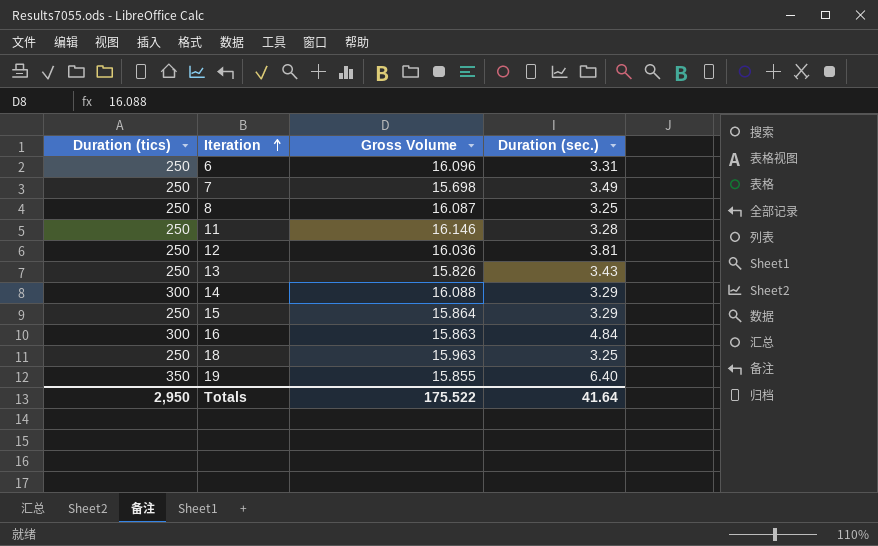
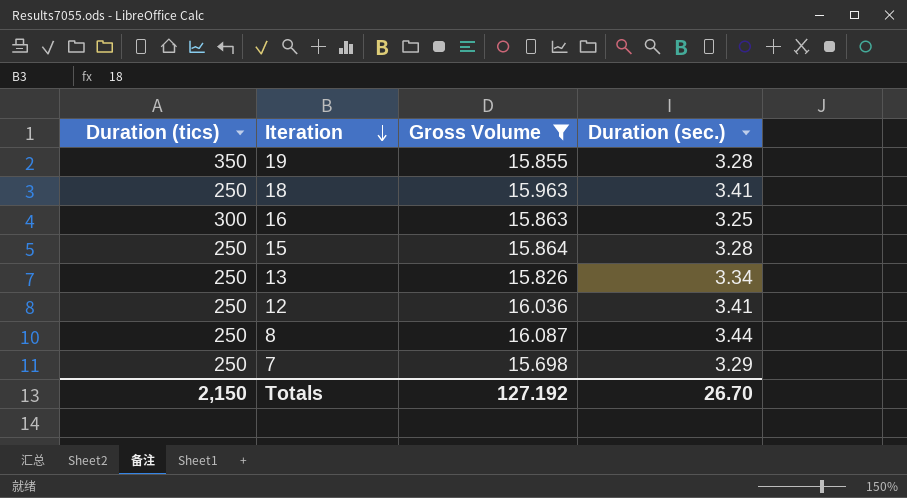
filter: none -> Gross Volume <= 16.087
row order: Iteration ascending -> Iteration descending
19 | Duration (sec.): 6.40 -> 3.28
18 | Duration (sec.): 3.25 -> 3.41
16 | Duration (sec.): 4.84 -> 3.25
15 | Duration (sec.): 3.29 -> 3.28
13 | Duration (sec.): 3.43 -> 3.34
12 | Duration (sec.): 3.81 -> 3.41
8 | Duration (sec.): 3.25 -> 3.44
7 | Duration (sec.): 3.49 -> 3.29
Totals | Duration (tics): 2,950 -> 2,150
Totals | Gross Volume: 175.522 -> 127.192
Totals | Duration (sec.): 41.64 -> 26.70

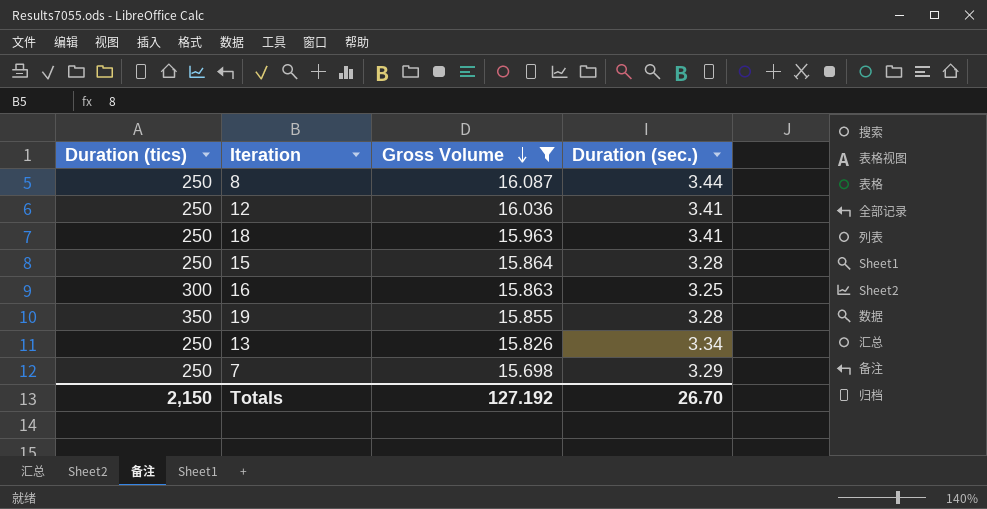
row order: Iteration descending -> Gross Volume descending

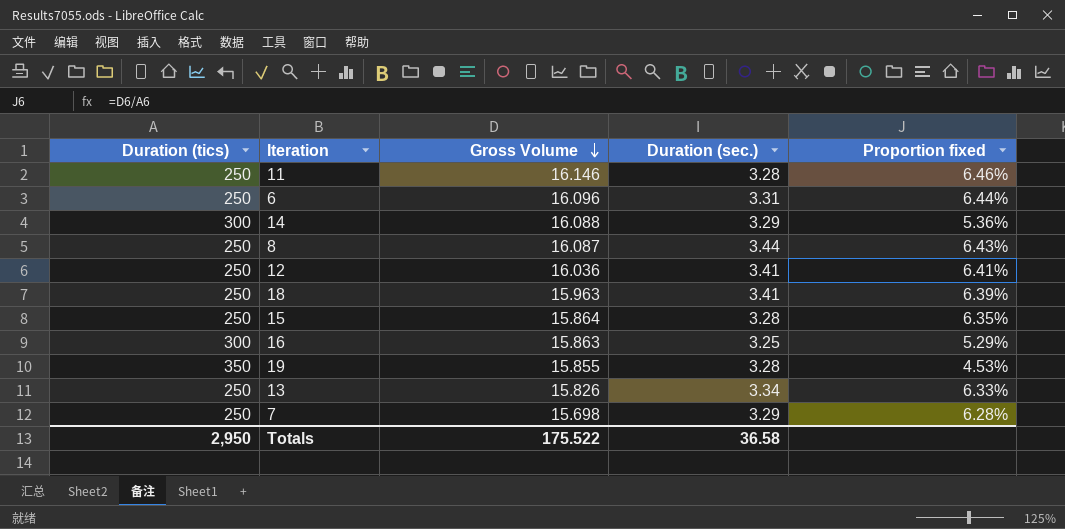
filter: Gross Volume <= 16.087 -> none
column Proportion fixed | formula: none -> [Gross Volume] / [Duration (tics)]
Totals | Duration (tics): 2,150 -> 2,950
Totals | Gross Volume: 127.192 -> 175.522
Totals | Duration (sec.): 26.70 -> 36.58

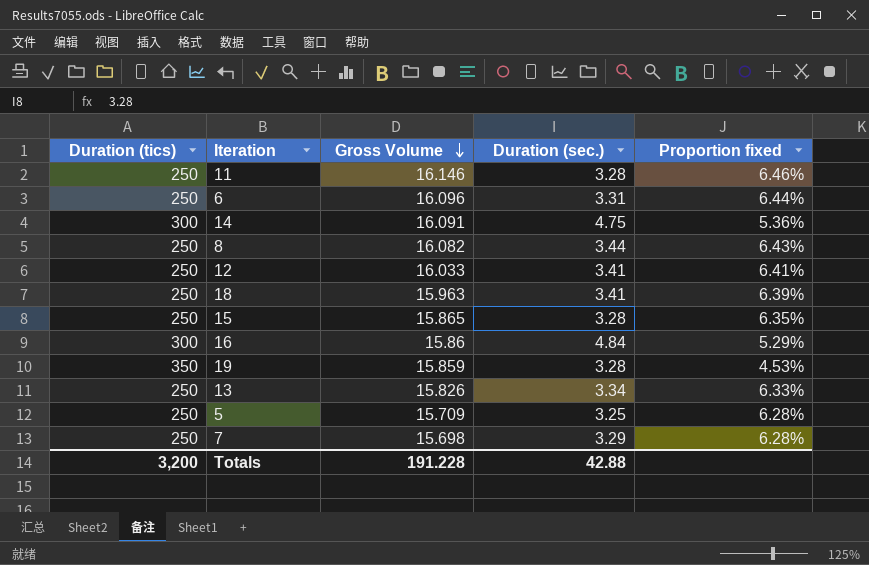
14 | Gross Volume: 16.088 -> 16.091
14 | Duration (sec.): 3.29 -> 4.75
8 | Gross Volume: 16.087 -> 16.082
12 | Gross Volume: 16.036 -> 16.033
15 | Gross Volume: 15.864 -> 15.865
16 | Gross Volume: 15.863 -> 15.86
16 | Duration (sec.): 3.25 -> 4.84
19 | Gross Volume: 15.855 -> 15.859
row 5: none -> 250 | 15.709 | 3.25 | 6.28%
Totals | Duration (tics): 2,950 -> 3,200
Totals | Gross Volume: 175.522 -> 191.228
Totals | Duration (sec.): 36.58 -> 42.88

